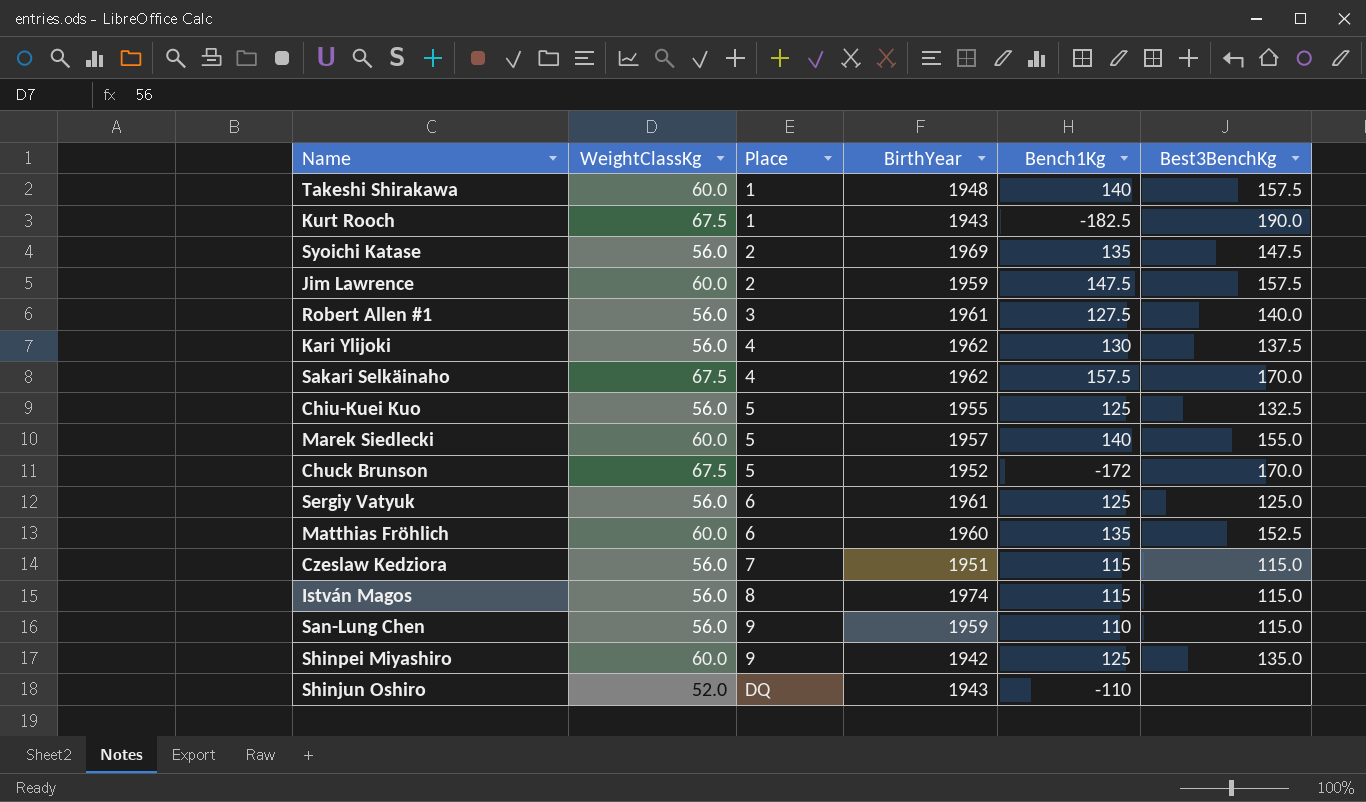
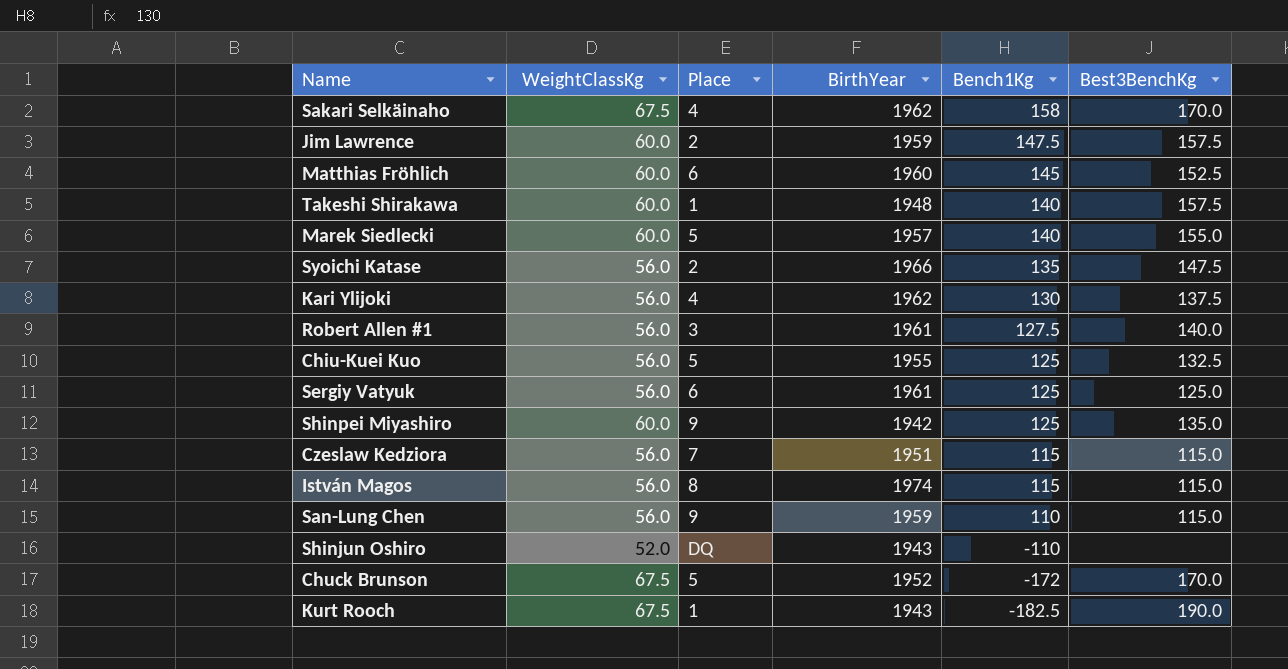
row order: Place ascending -> Bench1Kg descending
Sakari Selkäinaho | Bench1Kg: 157.5 -> 158
Matthias Fröhlich | Bench1Kg: 135 -> 145
Syoichi Katase | BirthYear: 1969 -> 1966

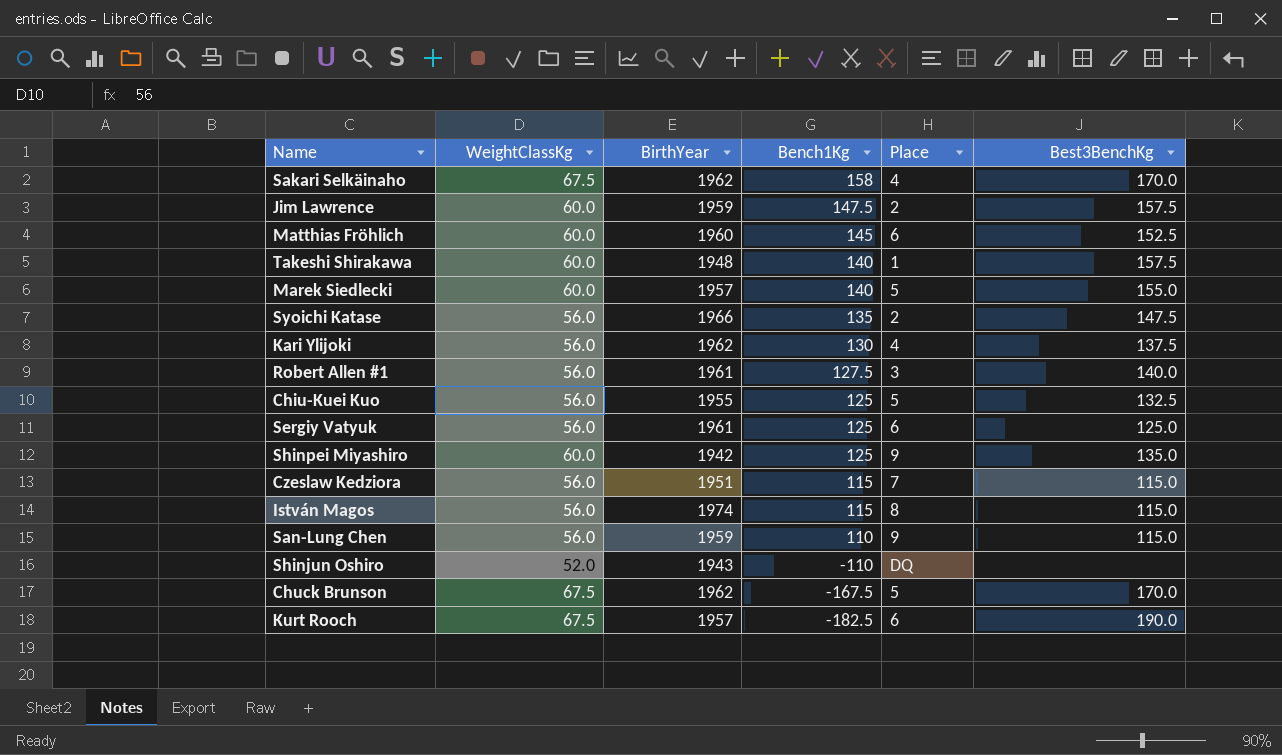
column Place | position: 3 -> 5
Chuck Brunson | BirthYear: 1952 -> 1962
Chuck Brunson | Bench1Kg: -172 -> -167.5
Kurt Rooch | BirthYear: 1943 -> 1957
Kurt Rooch | Place: 1 -> 6

